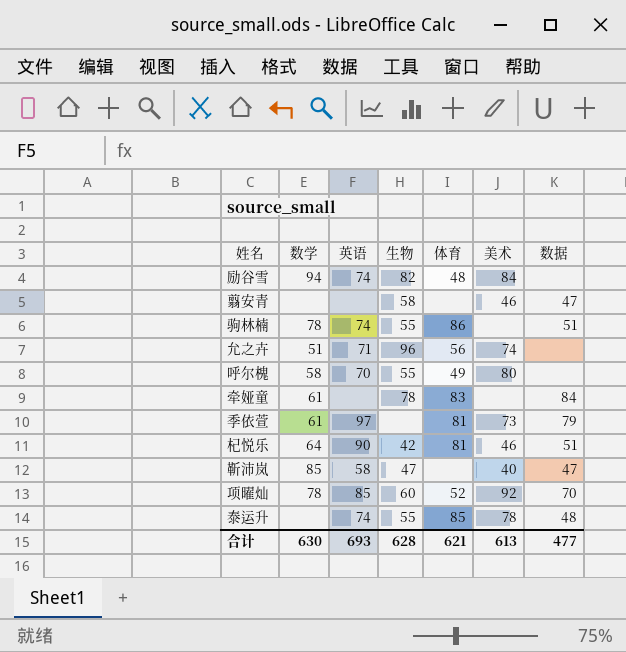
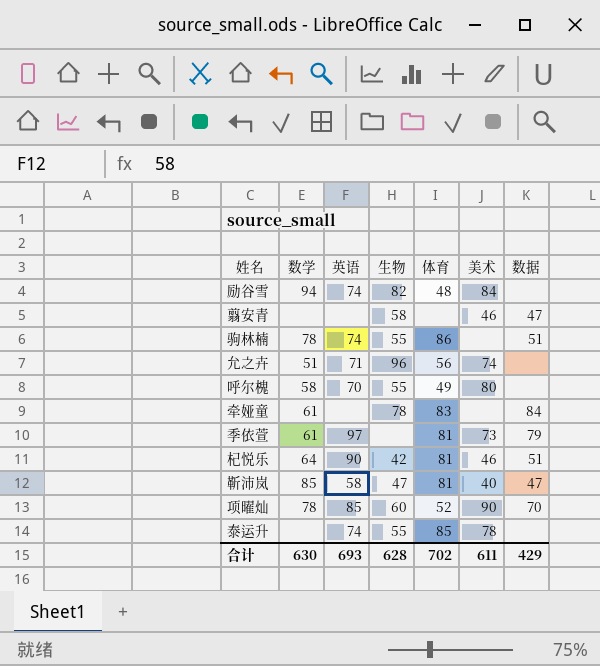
靳沛岚 | 体育: none -> 81
项曜灿 | 美术: 92 -> 90
泰运升 | 数据: 48 -> none
合计 | 体育: 621 -> 702
合计 | 美术: 613 -> 611
合计 | 数据: 477 -> 429

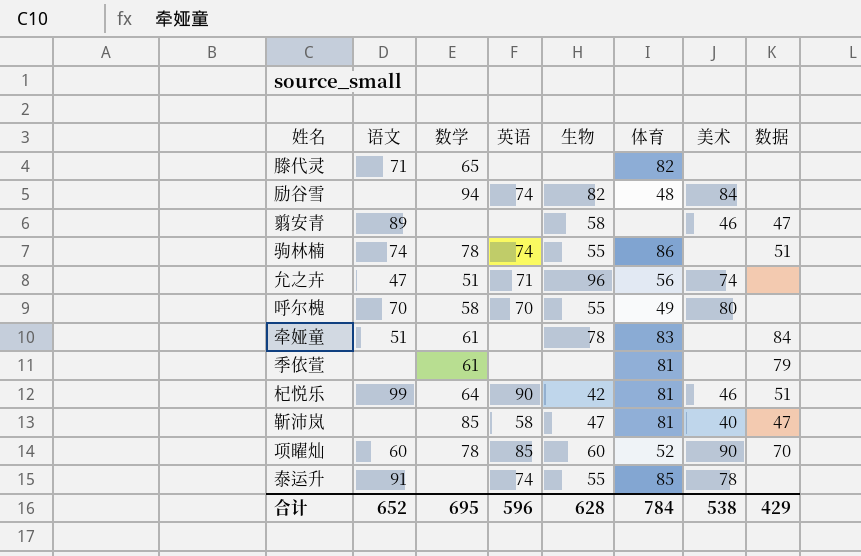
column 语文 | position: none -> 2
row 滕代灵: none -> 71 | 65 | none | none | 82 | none | none
季依萱 | 英语: 97 -> none
季依萱 | 美术: 73 -> none
合计 | 数学: 630 -> 695
合计 | 英语: 693 -> 596
合计 | 体育: 702 -> 784
合计 | 美术: 611 -> 538

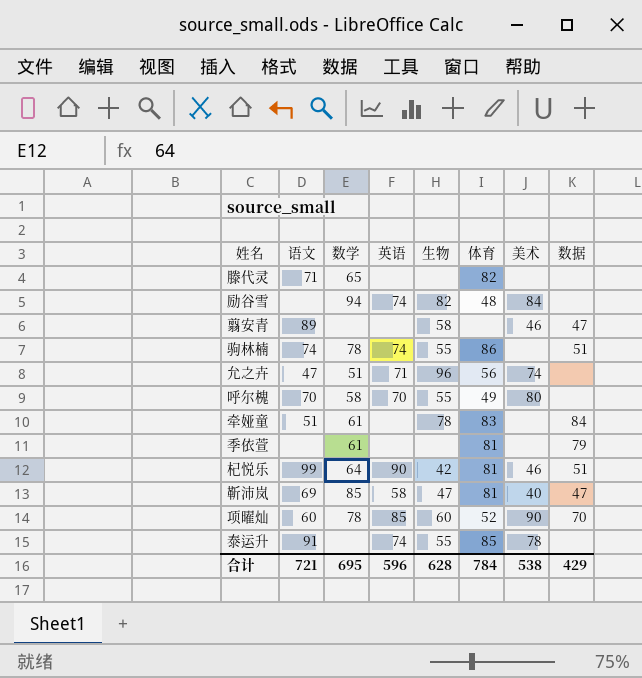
靳沛岚 | 语文: none -> 69
合计 | 语文: 652 -> 721

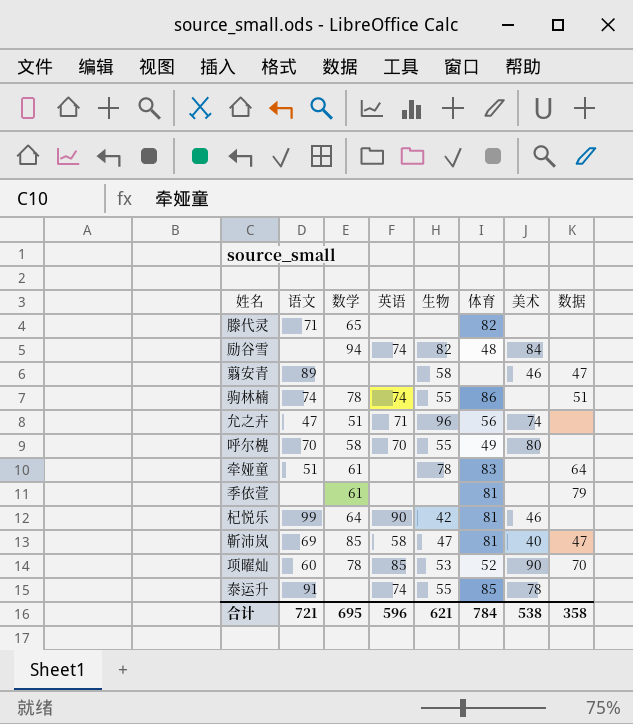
牵娅童 | 数据: 84 -> 64
杞悦乐 | 数据: 51 -> none
项曜灿 | 生物: 60 -> 53
合计 | 生物: 628 -> 621
合计 | 数据: 429 -> 358

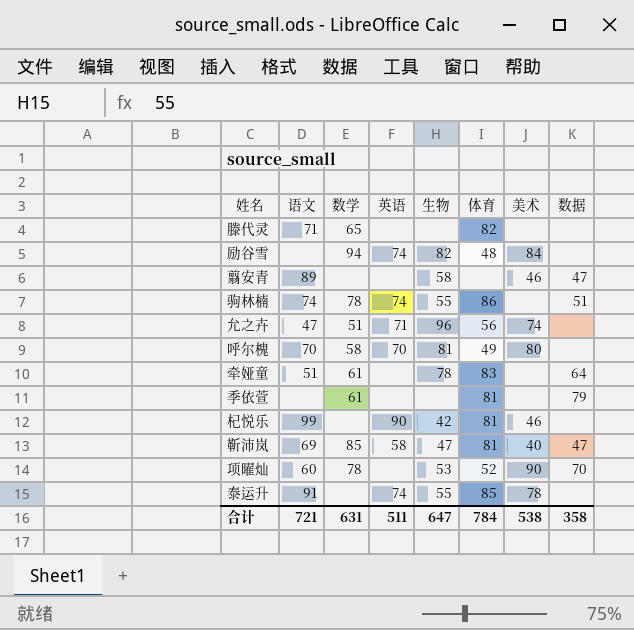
呼尔槐 | 生物: 55 -> 81
杞悦乐 | 数学: 64 -> none
项曜灿 | 英语: 85 -> none
合计 | 数学: 695 -> 631
合计 | 英语: 596 -> 511
合计 | 生物: 621 -> 647

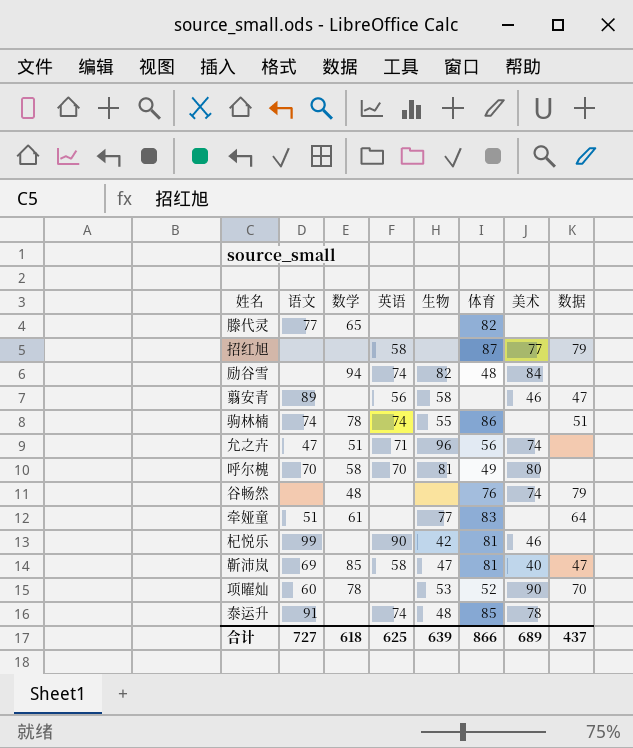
row 季依萱: none | 61 | none | none | 81 | none | 79 -> none
滕代灵 | 语文: 71 -> 77
row 招红旭: none -> none | none | 58 | none | 87 | 77 | 79
翦安青 | 英语: none -> 56
row 谷畅然: none -> none | 48 | none | none | 76 | 74 | 79
牵娅童 | 生物: 78 -> 77
泰运升 | 生物: 55 -> 48
合计 | 语文: 721 -> 727
合计 | 数学: 631 -> 618
合计 | 英语: 511 -> 625
合计 | 生物: 647 -> 639
合计 | 体育: 784 -> 866
合计 | 美术: 538 -> 689
合计 | 数据: 358 -> 437

